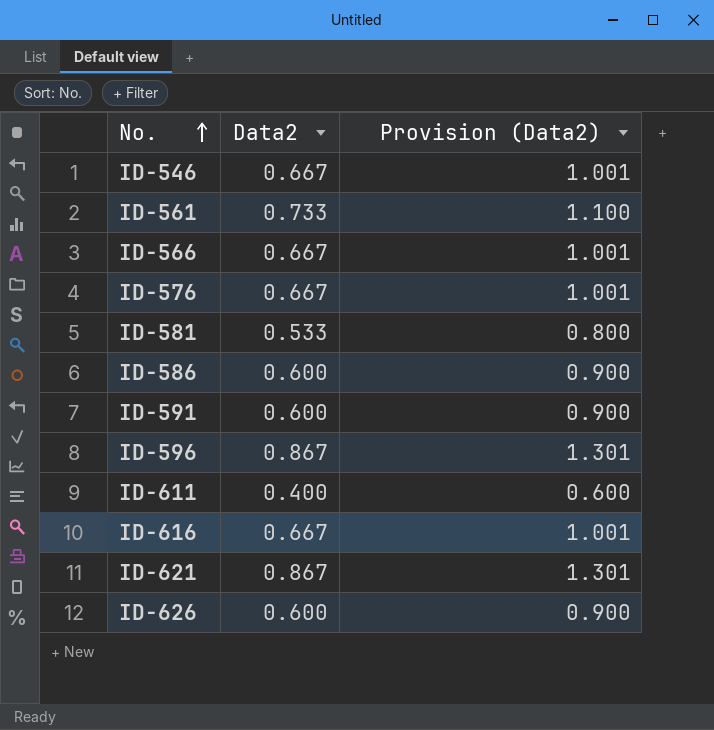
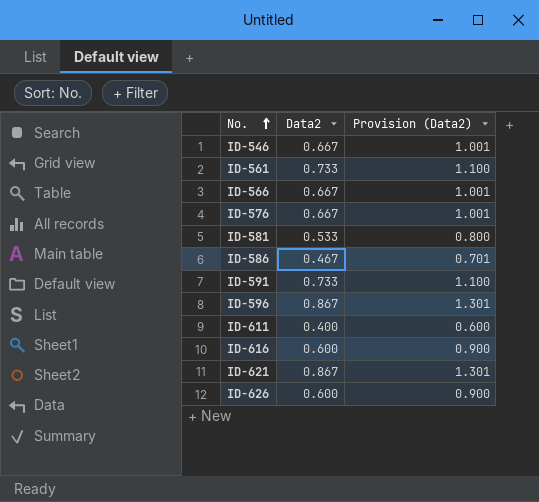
ID-586 | Data2: 0.600 -> 0.467
ID-586 | Provision (Data2): 0.900 -> 0.701
ID-591 | Data2: 0.600 -> 0.733
ID-591 | Provision (Data2): 0.900 -> 1.100
ID-616 | Data2: 0.667 -> 0.600
ID-616 | Provision (Data2): 1.001 -> 0.900

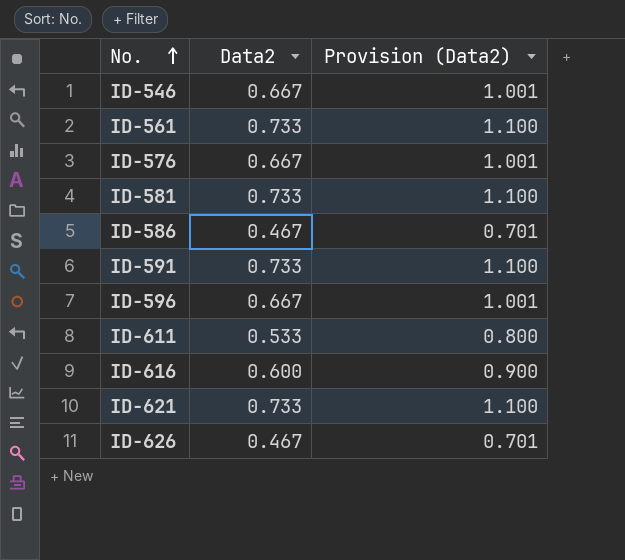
row ID-566: 0.667 | 1.001 -> none
ID-581 | Data2: 0.533 -> 0.733
ID-581 | Provision (Data2): 0.800 -> 1.100
ID-596 | Data2: 0.867 -> 0.667
ID-596 | Provision (Data2): 1.301 -> 1.001
ID-611 | Data2: 0.400 -> 0.533
ID-611 | Provision (Data2): 0.600 -> 0.800
ID-621 | Data2: 0.867 -> 0.733
ID-621 | Provision (Data2): 1.301 -> 1.100
ID-626 | Data2: 0.600 -> 0.467
ID-626 | Provision (Data2): 0.900 -> 0.701

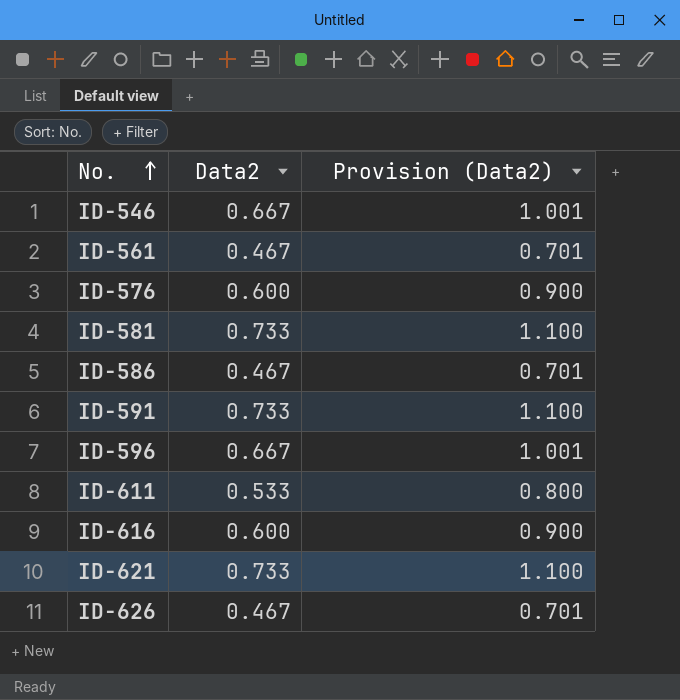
ID-561 | Data2: 0.733 -> 0.467
ID-561 | Provision (Data2): 1.100 -> 0.701
ID-576 | Data2: 0.667 -> 0.600
ID-576 | Provision (Data2): 1.001 -> 0.900

